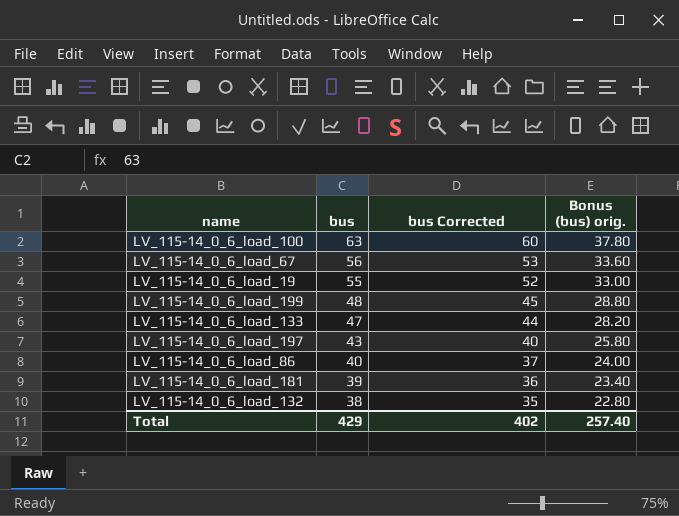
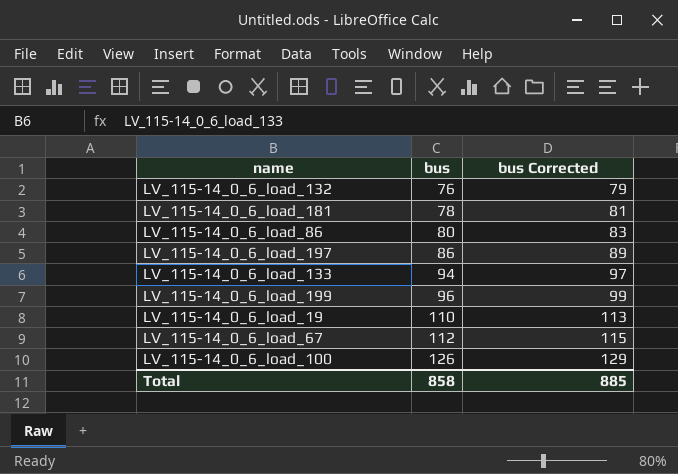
row order: bus descending -> bus ascending
column Bonus (bus) orig. | formula: [bus] * 0.6 -> none
column bus Corrected | formula: [bus] - 3 -> [bus] + 3
LV_115-14_0_6_load_132 | bus: 38 -> 76
LV_115-14_0_6_load_181 | bus: 39 -> 78
LV_115-14_0_6_load_86 | bus: 40 -> 80
LV_115-14_0_6_load_197 | bus: 43 -> 86
LV_115-14_0_6_load_133 | bus: 47 -> 94
LV_115-14_0_6_load_199 | bus: 48 -> 96
LV_115-14_0_6_load_19 | bus: 55 -> 110
LV_115-14_0_6_load_67 | bus: 56 -> 112
LV_115-14_0_6_load_100 | bus: 63 -> 126
Total | bus: 429 -> 858
Total | bus Corrected: 402 -> 885

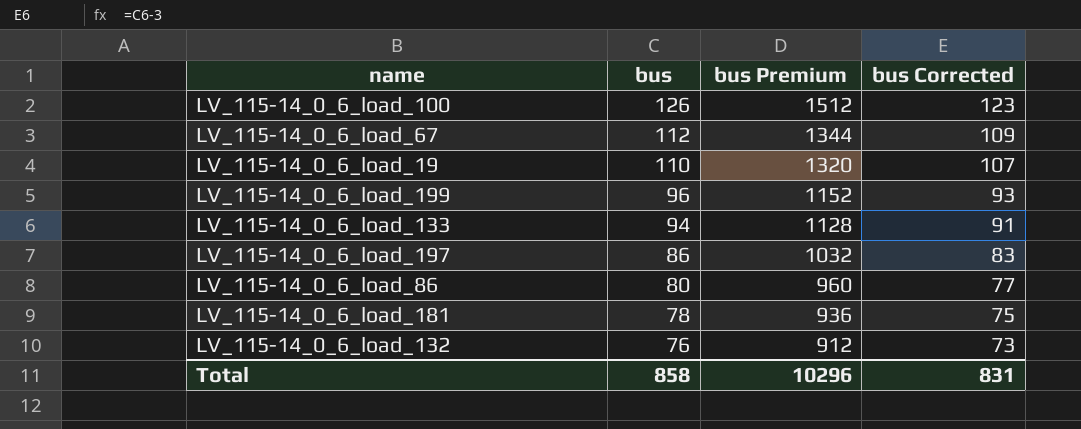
row order: bus ascending -> bus descending
column bus Premium | formula: none -> [bus] * 12
column bus Corrected | formula: [bus] + 3 -> [bus] - 3
Total | bus Corrected: 885 -> 831

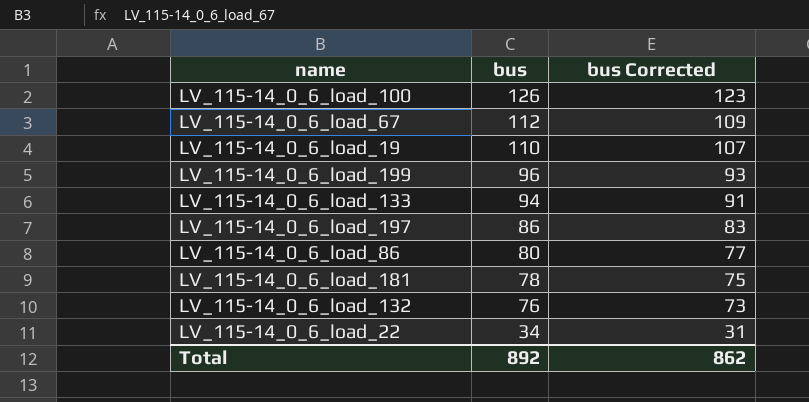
column bus Premium | formula: [bus] * 12 -> none
row LV_115-14_0_6_load_22: none -> 34 | 31
Total | bus: 858 -> 892
Total | bus Corrected: 831 -> 862

